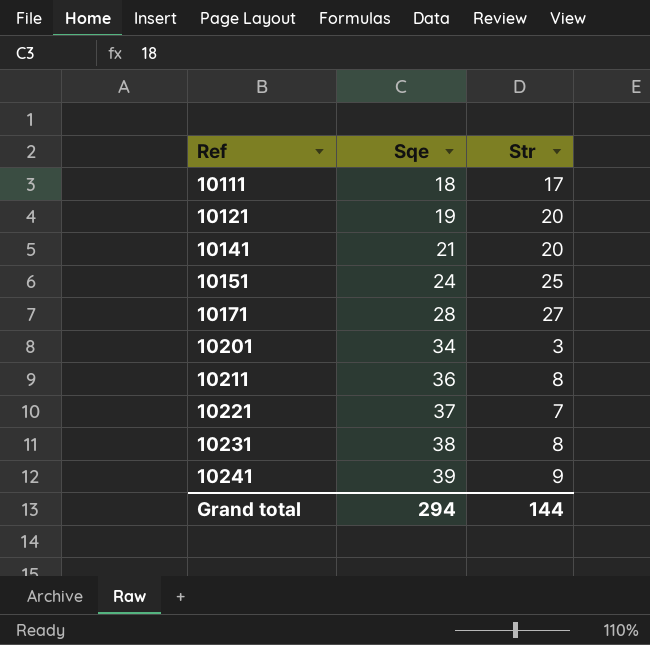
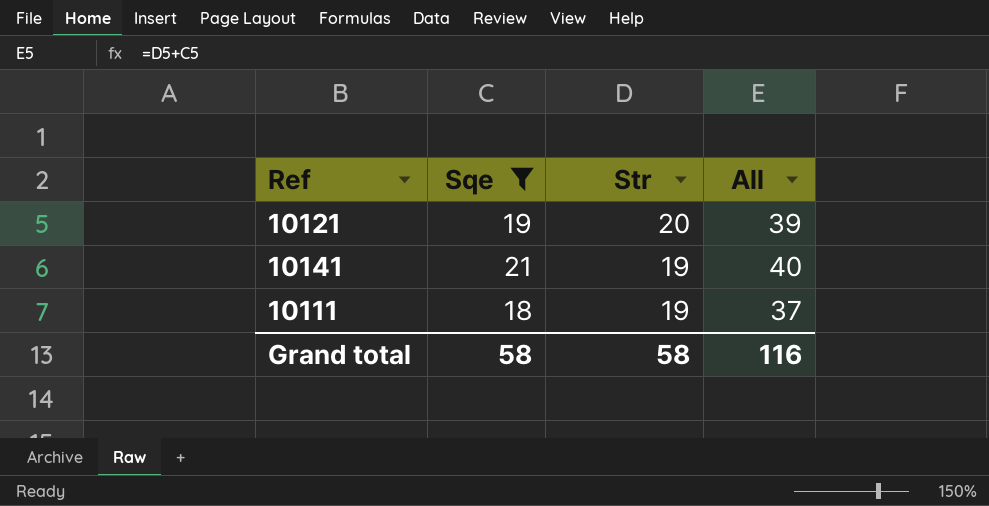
filter: none -> Sqe <= 21
row order: Ref ascending -> Str descending
column All | formula: none -> [Sqe] + [Str]
10141 | Str: 20 -> 19
10111 | Str: 17 -> 19
Grand total | Sqe: 294 -> 58
Grand total | Str: 144 -> 58

